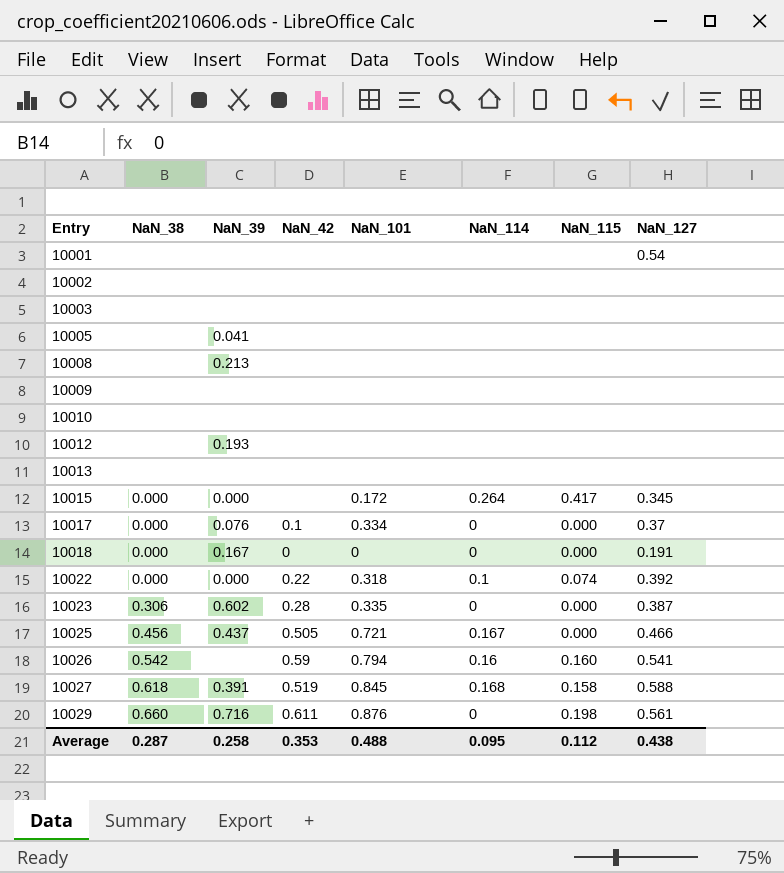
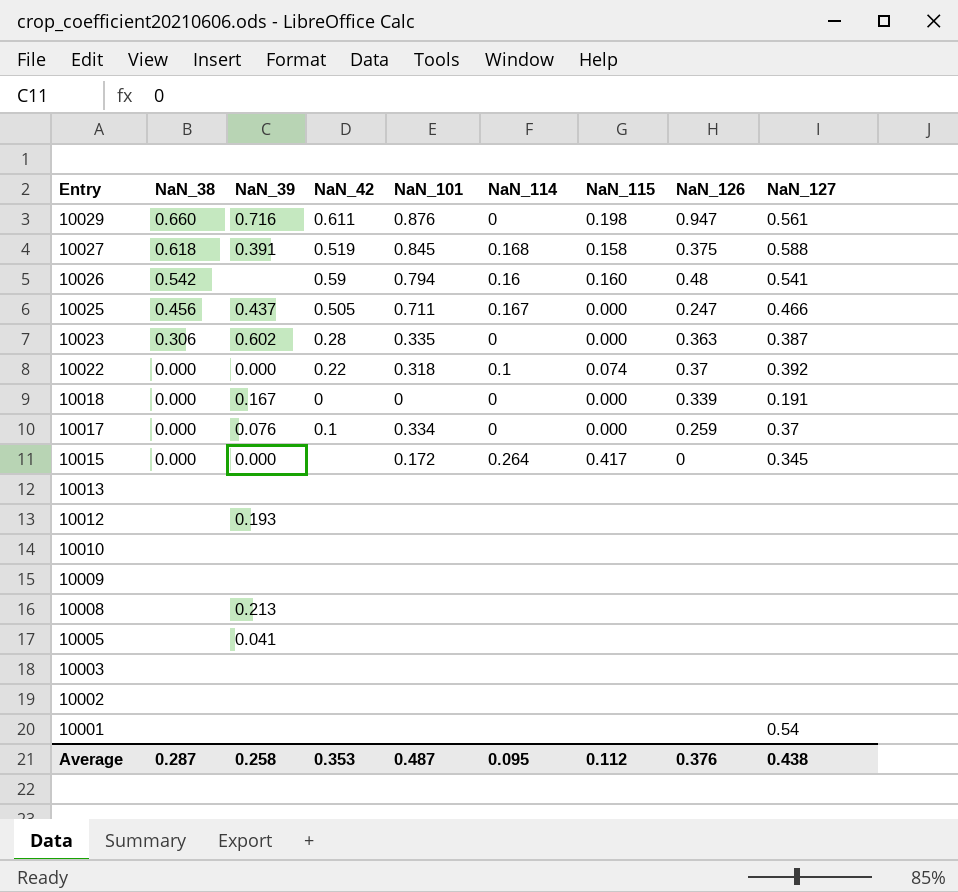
row order: Entry ascending -> Entry descending
column NaN_126 | position: none -> 8
10025 | NaN_101: 0.721 -> 0.711
Average | NaN_101: 0.488 -> 0.487

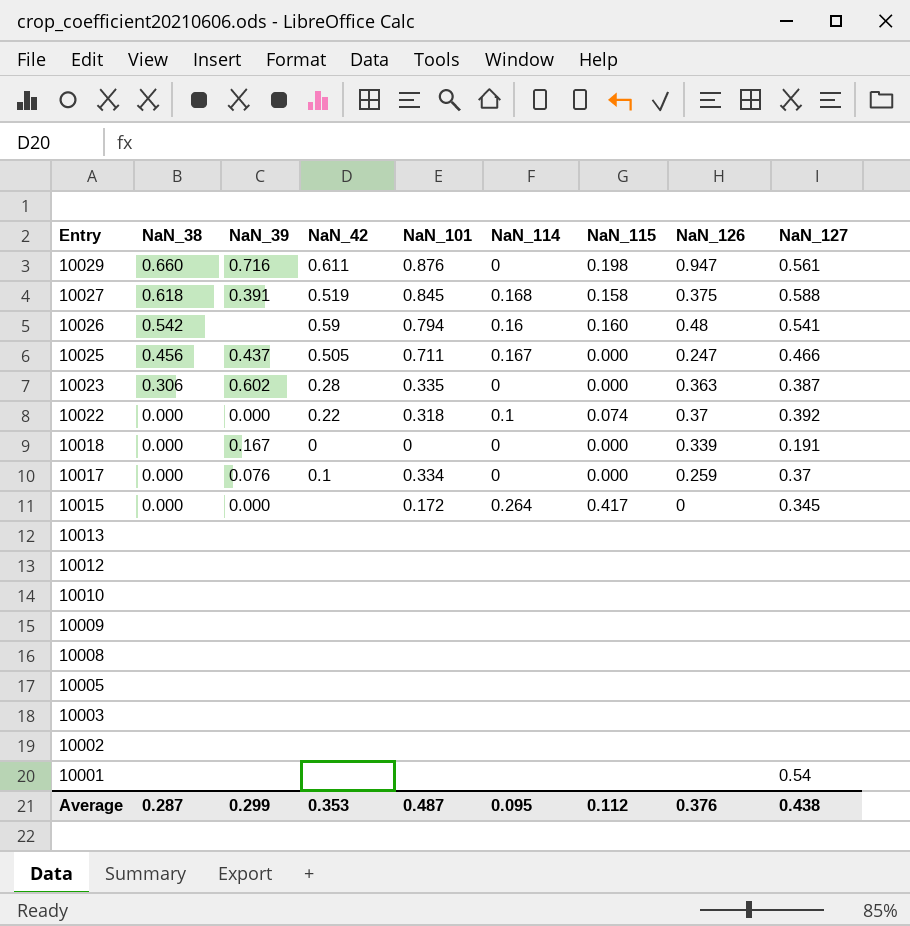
10012 | NaN_39: 0.193 -> none
10008 | NaN_39: 0.213 -> none
10005 | NaN_39: 0.041 -> none
Average | NaN_39: 0.258 -> 0.299

